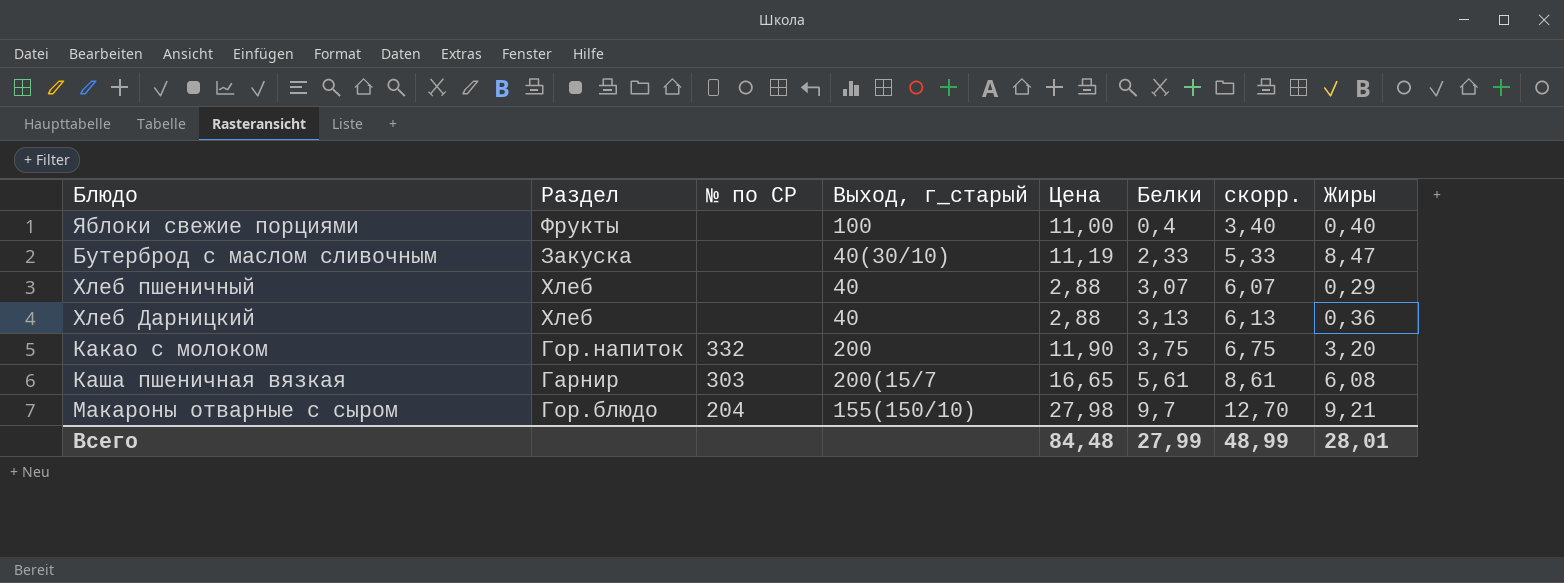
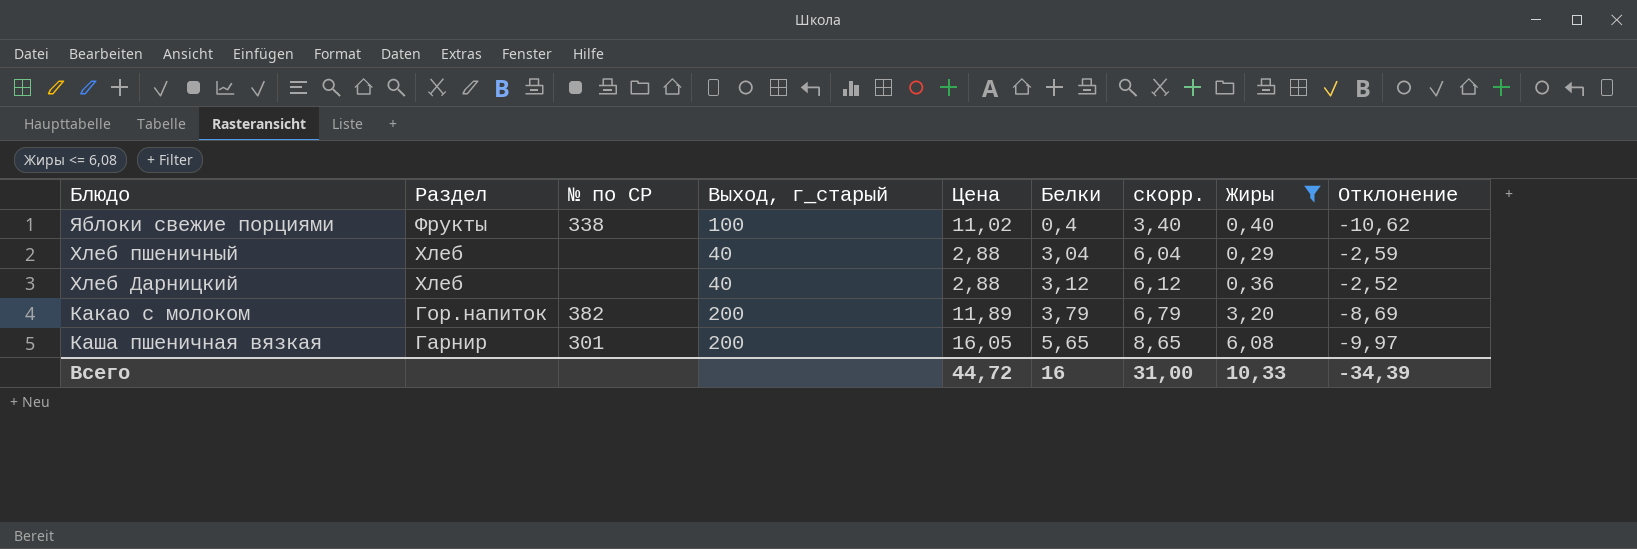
filter: none -> Жиры <= 6,08
column Отклонение | formula: none -> [Жиры] - [Цена]
Яблоки свежие порциями | № по СР: none -> 338
Яблоки свежие порциями | Цена: 11,00 -> 11,02
Хлеб пшеничный | Белки: 3,07 -> 3,04
Хлеб пшеничный | скорр.: 6,07 -> 6,04
Хлеб Дарницкий | Белки: 3,13 -> 3,12
Хлеб Дарницкий | скорр.: 6,13 -> 6,12
Какао с молоком | № по СР: 332 -> 382
Какао с молоком | Цена: 11,90 -> 11,89
Какао с молоком | Белки: 3,75 -> 3,79
Какао с молоком | скорр.: 6,75 -> 6,79
Каша пшеничная вязкая | № по СР: 303 -> 301
Каша пшеничная вязкая | Выход, г_старый: 200(15/7 -> 200
Каша пшеничная вязкая | Цена: 16,65 -> 16,05
Каша пшеничная вязкая | Белки: 5,61 -> 5,65
Каша пшеничная вязкая | скорр.: 8,61 -> 8,65
Всего | Цена: 84,48 -> 44,72
Всего | Белки: 27,99 -> 16
Всего | скорр.: 48,99 -> 31,00
Всего | Жиры: 28,01 -> 10,33

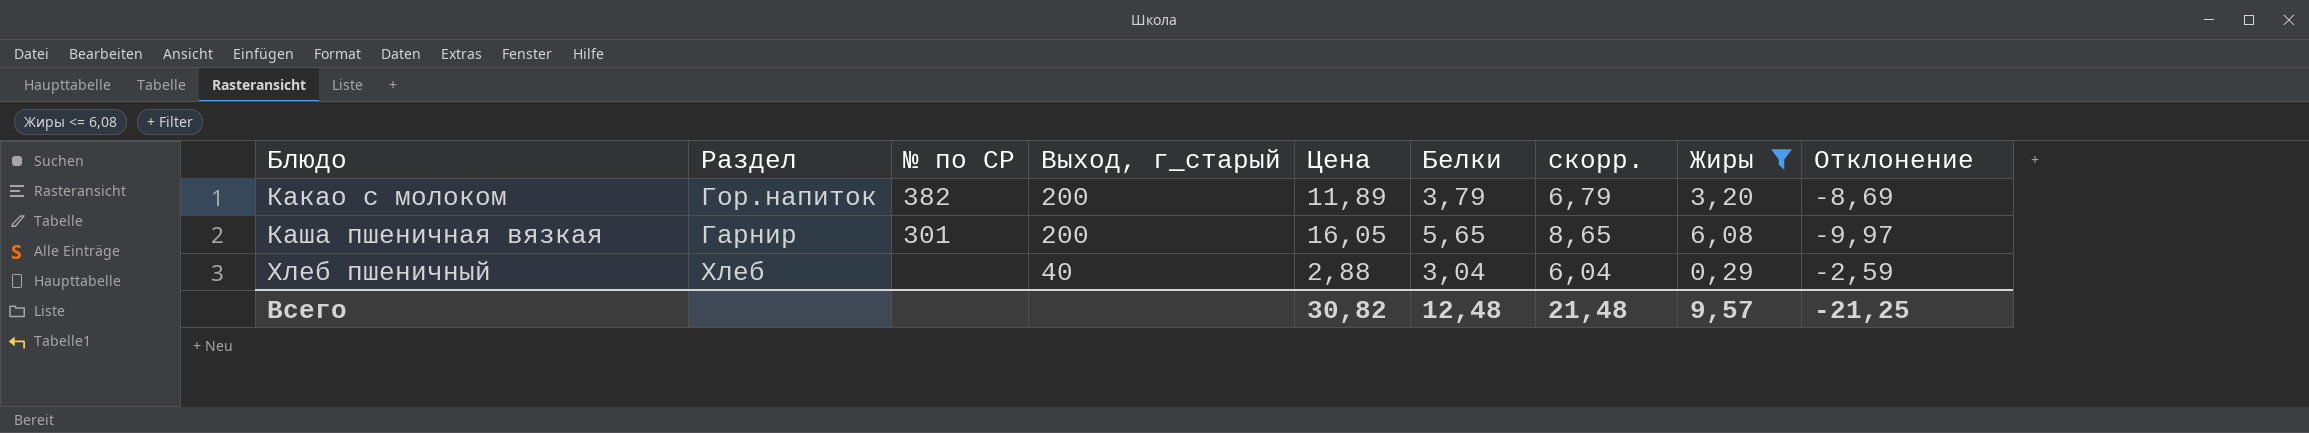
row order: Белки ascending -> Блюдо ascending
row Яблоки свежие порциями: Фрукты | 338 | 100 | 11,02 | 0,4 | 3,40 | 0,40 | -10,62 -> none
row Хлеб Дарницкий: Хлеб | none | 40 | 2,88 | 3,12 | 6,12 | 0,36 | -2,52 -> none
Всего | Цена: 44,72 -> 30,82
Всего | Белки: 16 -> 12,48
Всего | скорр.: 31,00 -> 21,48
Всего | Жиры: 10,33 -> 9,57
Всего | Отклонение: -34,39 -> -21,25

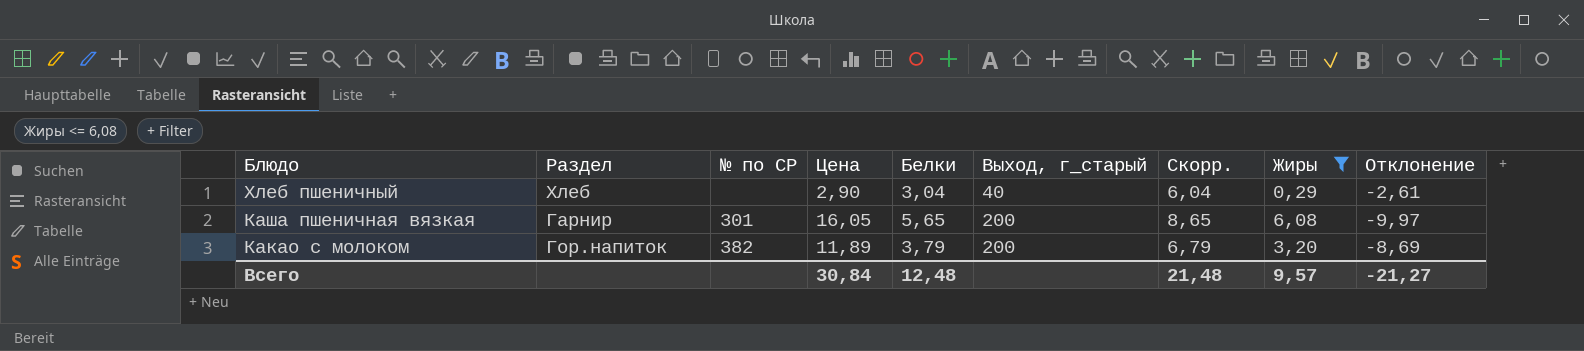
row order: Блюдо ascending -> Блюдо descending
column Выход, г_старый | position: 4 -> 6
column name: скорр. -> Скорр.
Хлеб пшеничный | Цена: 2,88 -> 2,90
Хлеб пшеничный | Отклонение: -2,59 -> -2,61
Всего | Цена: 30,82 -> 30,84
Всего | Отклонение: -21,25 -> -21,27

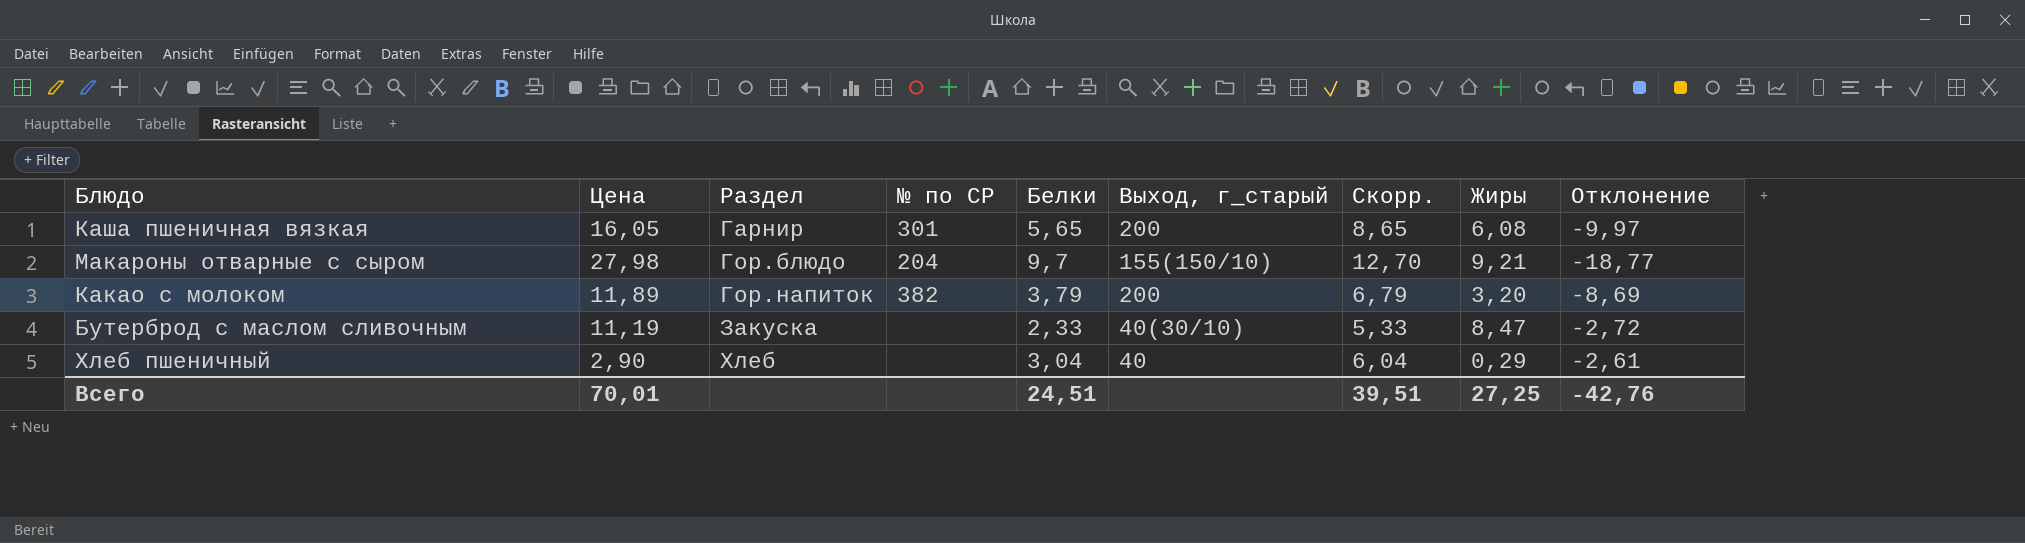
filter: Жиры <= 6,08 -> none
row order: Блюдо descending -> Раздел ascending
column Цена | position: 4 -> 2
Всего | Цена: 30,84 -> 70,01
Всего | Белки: 12,48 -> 24,51
Всего | Скорр.: 21,48 -> 39,51
Всего | Жиры: 9,57 -> 27,25
Всего | Отклонение: -21,27 -> -42,76

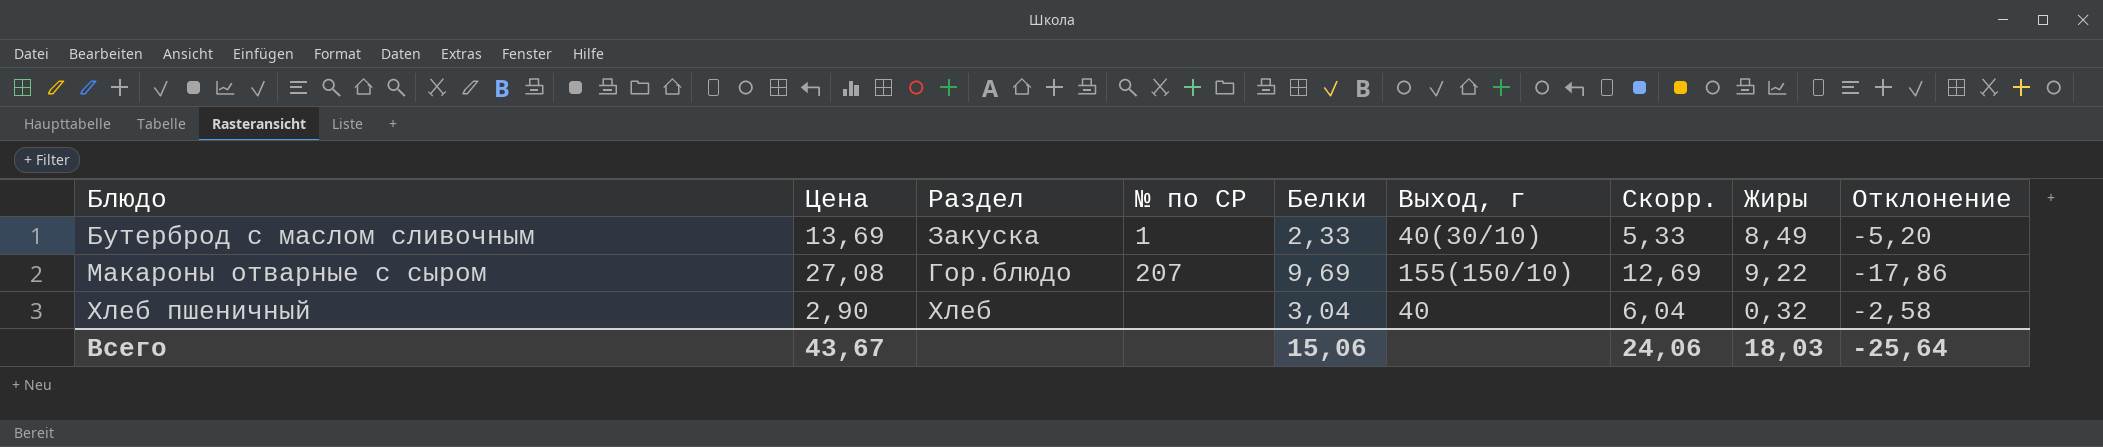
row order: Раздел ascending -> Блюдо ascending
column name: Выход, г_старый -> Выход, г
row Каша пшеничная вязкая: 16,05 | Гарнир | 301 | 5,65 | 200 | 8,65 | 6,08 | -9,97 -> none
row Какао с молоком: 11,89 | Гор.напиток | 382 | 3,79 | 200 | 6,79 | 3,20 | -8,69 -> none
Бутерброд с маслом сливочным | Цена: 11,19 -> 13,69
Бутерброд с маслом сливочным | № по СР: none -> 1
Бутерброд с маслом сливочным | Жиры: 8,47 -> 8,49
Бутерброд с маслом сливочным | Отклонение: -2,72 -> -5,20
Макароны отварные с сыром | Цена: 27,98 -> 27,08
Макароны отварные с сыром | № по СР: 204 -> 207
Макароны отварные с сыром | Белки: 9,7 -> 9,69
Макароны отварные с сыром | Скорр.: 12,70 -> 12,69
Макароны отварные с сыром | Жиры: 9,21 -> 9,22
Макароны отварные с сыром | Отклонение: -18,77 -> -17,86
Хлеб пшеничный | Жиры: 0,29 -> 0,32
Хлеб пшеничный | Отклонение: -2,61 -> -2,58
Всего | Цена: 70,01 -> 43,67
Всего | Белки: 24,51 -> 15,06
Всего | Скорр.: 39,51 -> 24,06
Всего | Жиры: 27,25 -> 18,03
Всего | Отклонение: -42,76 -> -25,64

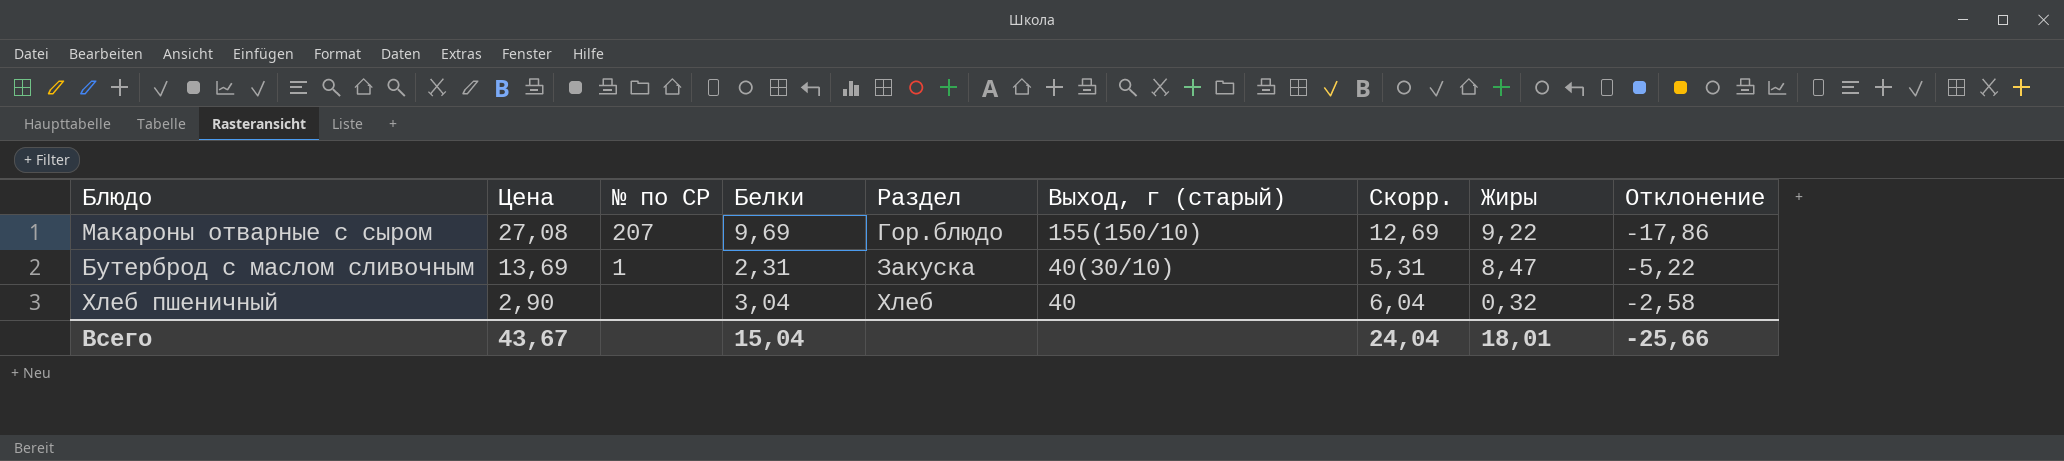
row order: Блюдо ascending -> Цена descending
column Раздел | position: 3 -> 5
column name: Выход, г -> Выход, г (старый)
Бутерброд с маслом сливочным | Белки: 2,33 -> 2,31
Бутерброд с маслом сливочным | Скорр.: 5,33 -> 5,31
Бутерброд с маслом сливочным | Жиры: 8,49 -> 8,47
Бутерброд с маслом сливочным | Отклонение: -5,20 -> -5,22
Всего | Белки: 15,06 -> 15,04
Всего | Скорр.: 24,06 -> 24,04
Всего | Жиры: 18,03 -> 18,01
Всего | Отклонение: -25,64 -> -25,66

